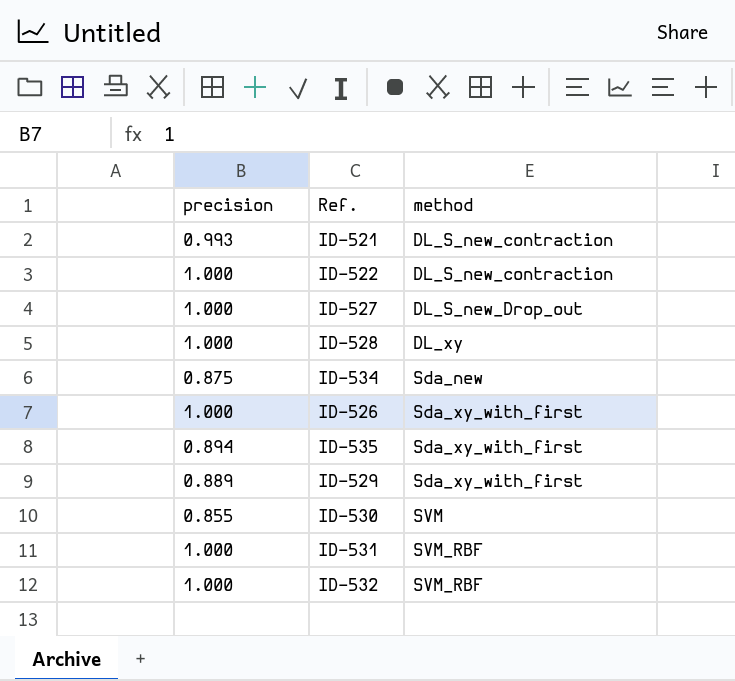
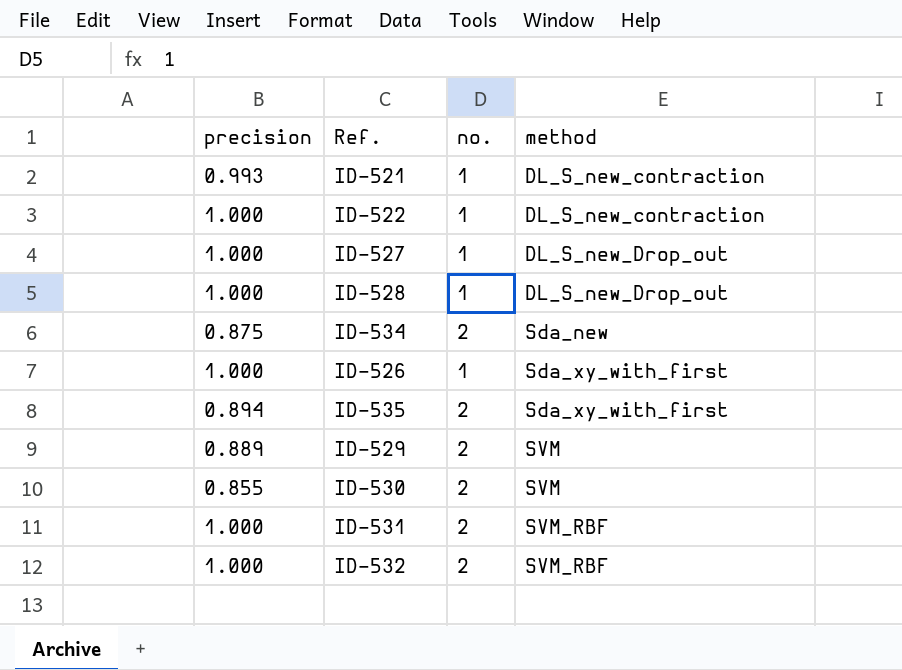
column no. | position: none -> 3
ID-528 | method: DL_xy -> DL_S_new_Drop_out
ID-529 | method: Sda_xy_with_first -> SVM

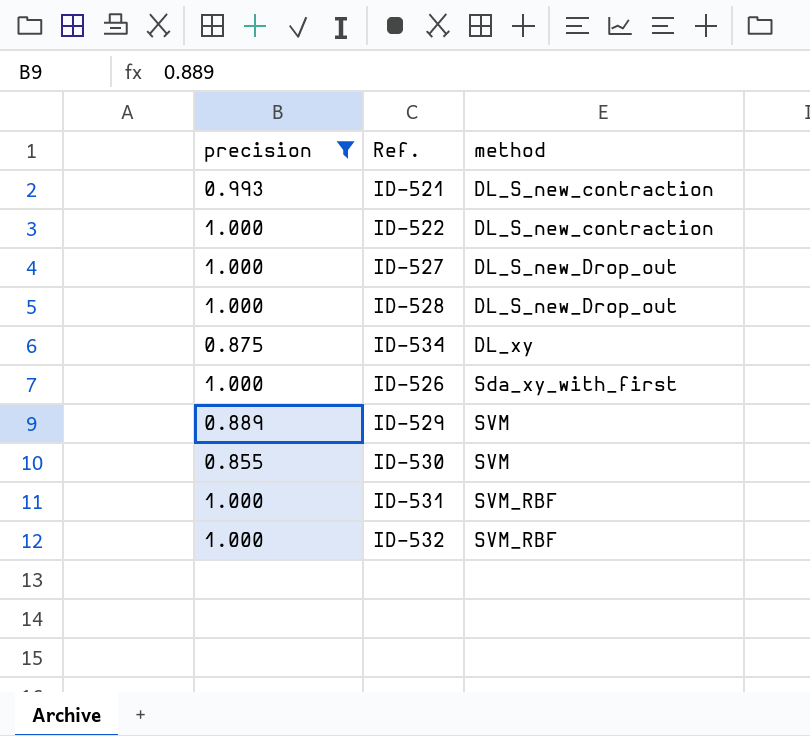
filter: none -> precision != 0.894
column no. | position: 3 -> none
ID-534 | method: Sda_new -> DL_xy

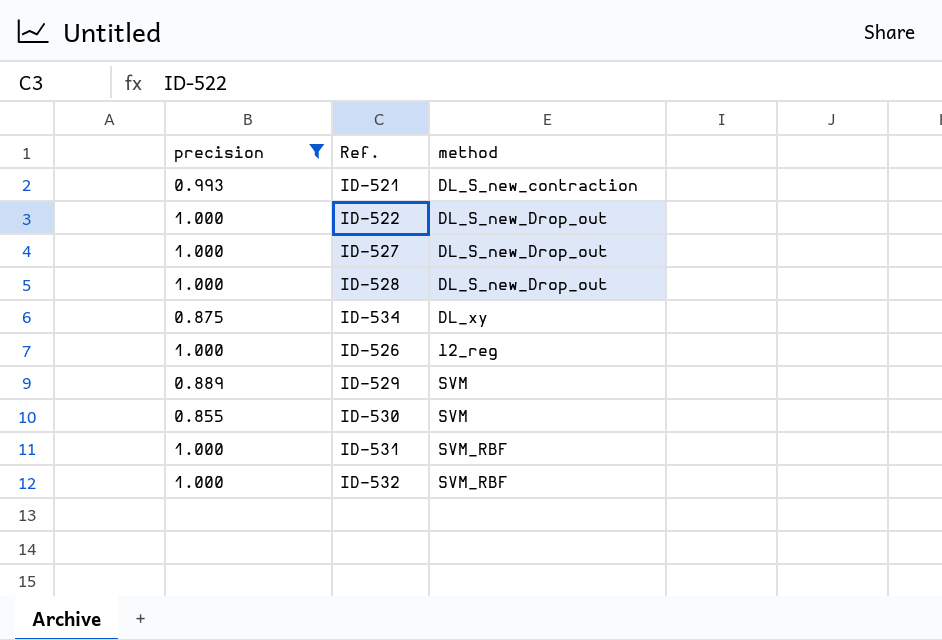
ID-522 | method: DL_S_new_contraction -> DL_S_new_Drop_out
ID-526 | method: Sda_xy_with_first -> l2_reg

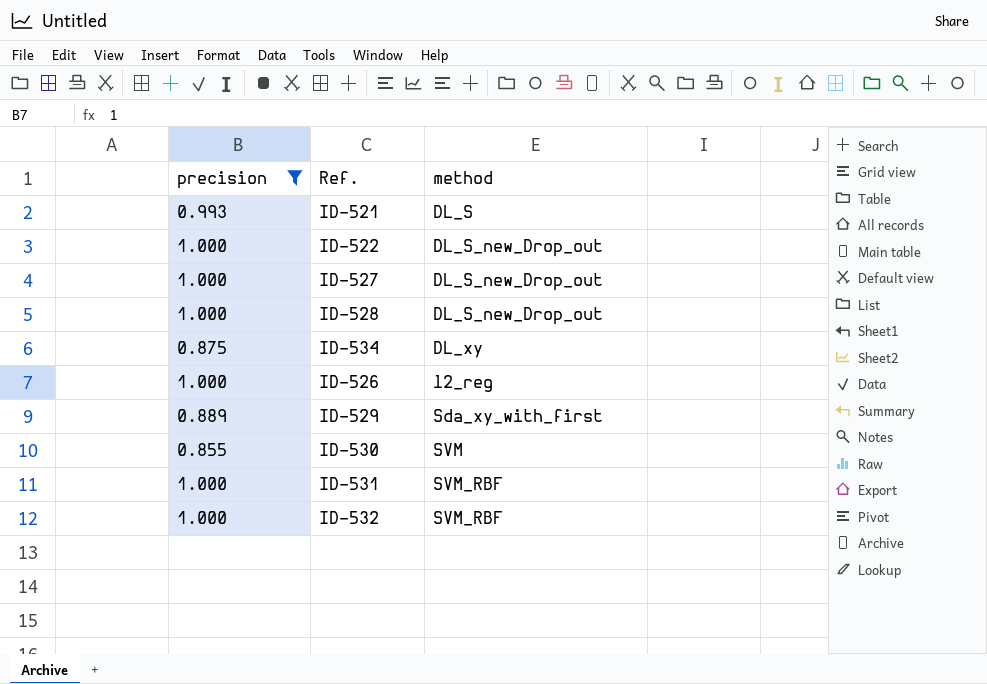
ID-521 | method: DL_S_new_contraction -> DL_S
ID-529 | method: SVM -> Sda_xy_with_first

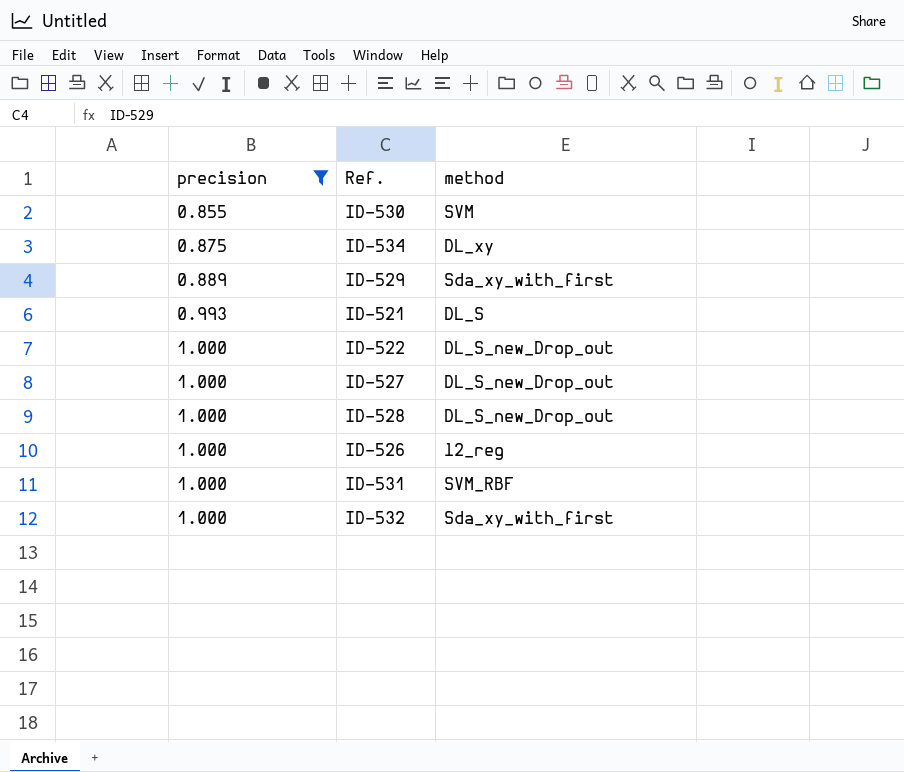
row order: method ascending -> precision ascending
ID-532 | method: SVM_RBF -> Sda_xy_with_first

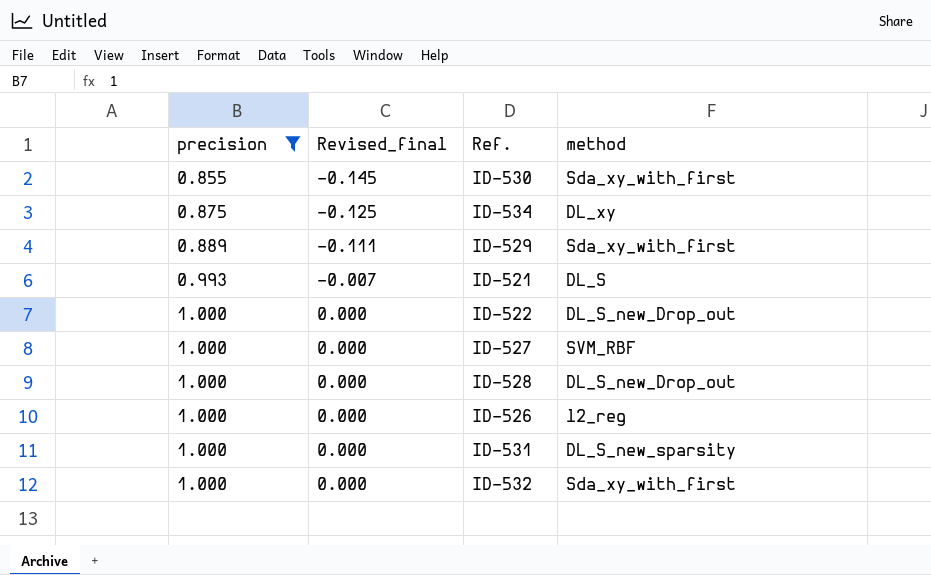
column Revised_final | formula: none -> [precision] - 1
ID-530 | method: SVM -> Sda_xy_with_first
ID-527 | method: DL_S_new_Drop_out -> SVM_RBF
ID-531 | method: SVM_RBF -> DL_S_new_sparsity

